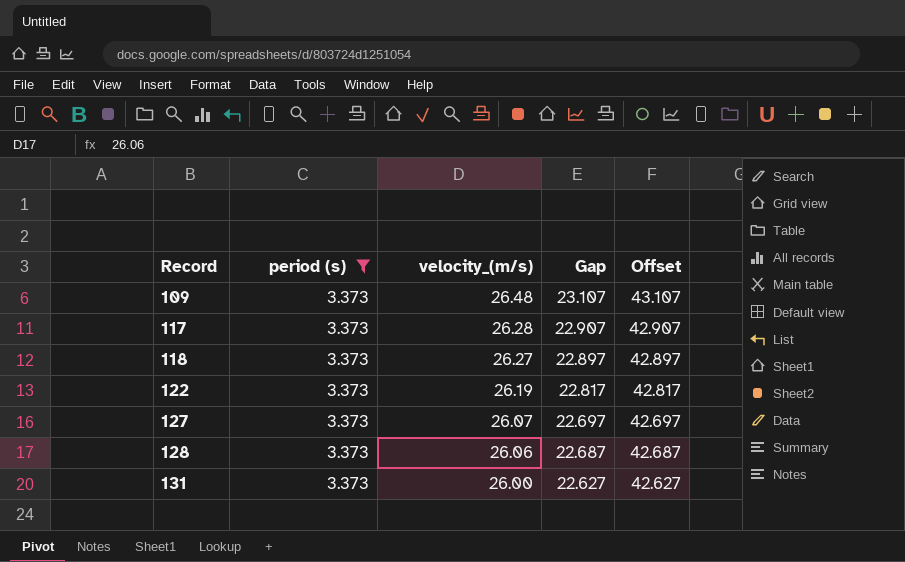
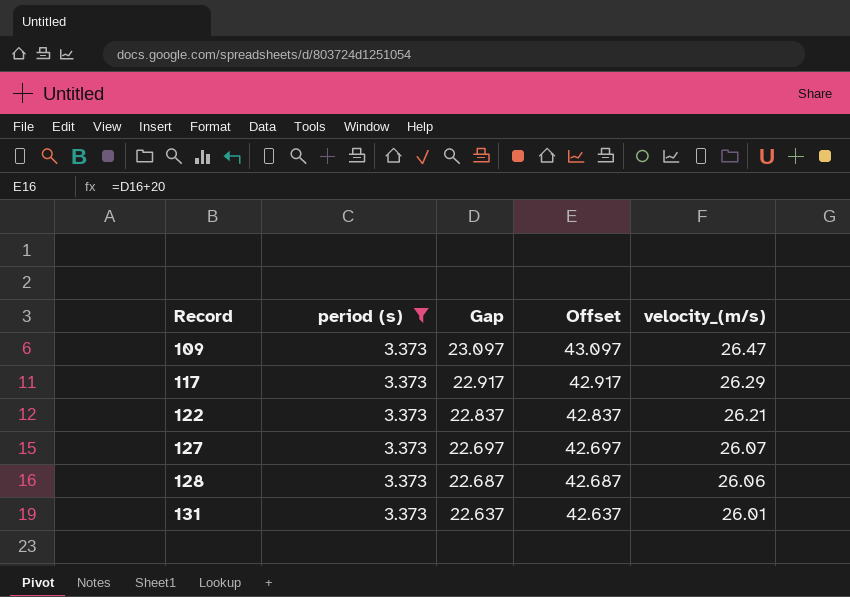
column velocity_(m/s) | position: 3 -> 5
row 118: 3.373 | 26.27 | 22.897 | 42.897 -> none
109 | Gap: 23.107 -> 23.097
109 | Offset: 43.107 -> 43.097
109 | velocity_(m/s): 26.48 -> 26.47
117 | Gap: 22.907 -> 22.917
117 | Offset: 42.907 -> 42.917
117 | velocity_(m/s): 26.28 -> 26.29
122 | Gap: 22.817 -> 22.837
122 | Offset: 42.817 -> 42.837
122 | velocity_(m/s): 26.19 -> 26.21
131 | Gap: 22.627 -> 22.637
131 | Offset: 42.627 -> 42.637
131 | velocity_(m/s): 26.00 -> 26.01

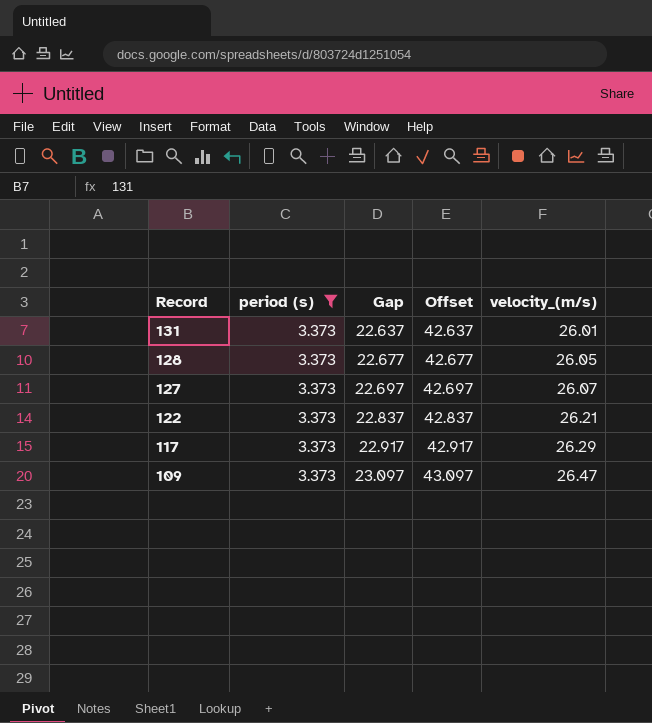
row order: Record ascending -> Record descending
128 | Gap: 22.687 -> 22.677
128 | Offset: 42.687 -> 42.677
128 | velocity_(m/s): 26.06 -> 26.05

